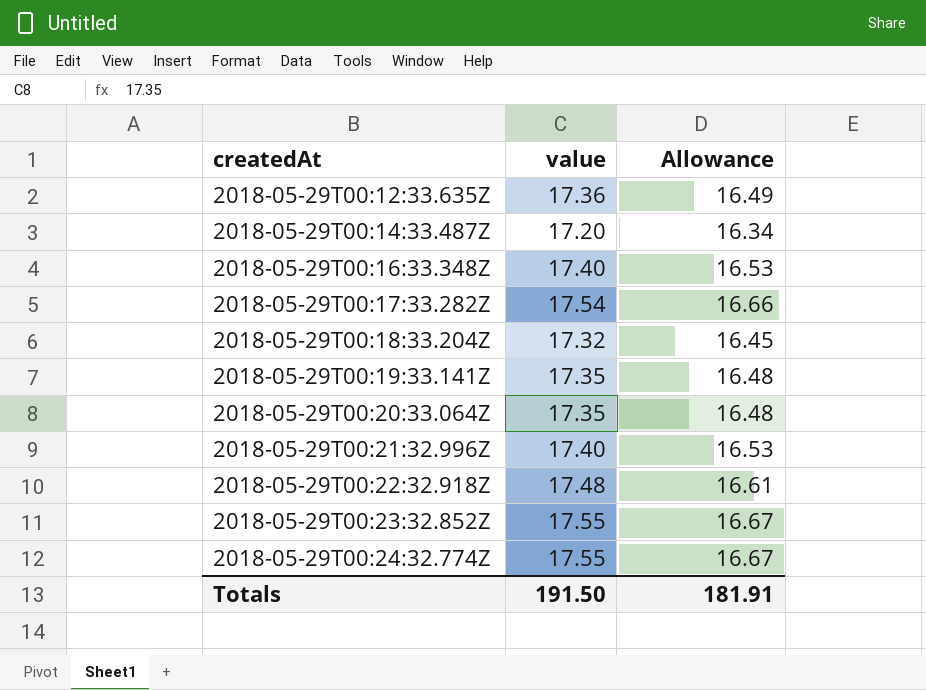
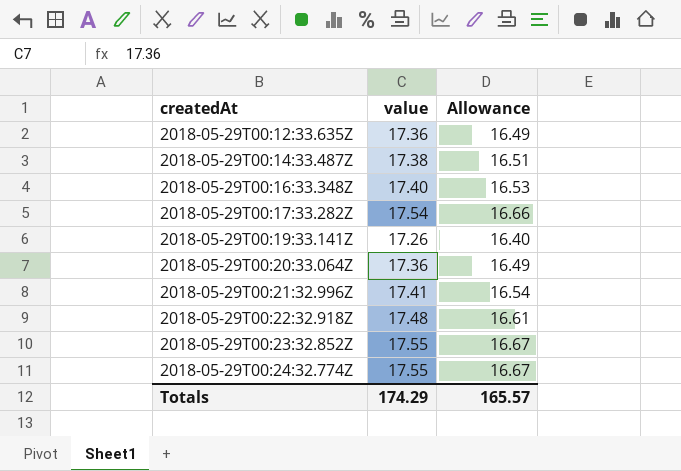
row 2018-05-29T00:18:33.204Z: 17.32 | 16.45 -> none
2018-05-29T00:14:33.487Z | value: 17.20 -> 17.38
2018-05-29T00:14:33.487Z | Allowance: 16.34 -> 16.51
2018-05-29T00:19:33.141Z | value: 17.35 -> 17.26
2018-05-29T00:19:33.141Z | Allowance: 16.48 -> 16.40
2018-05-29T00:20:33.064Z | value: 17.35 -> 17.36
2018-05-29T00:20:33.064Z | Allowance: 16.48 -> 16.49
2018-05-29T00:21:32.996Z | value: 17.40 -> 17.41
2018-05-29T00:21:32.996Z | Allowance: 16.53 -> 16.54
Totals | value: 191.50 -> 174.29
Totals | Allowance: 181.91 -> 165.57

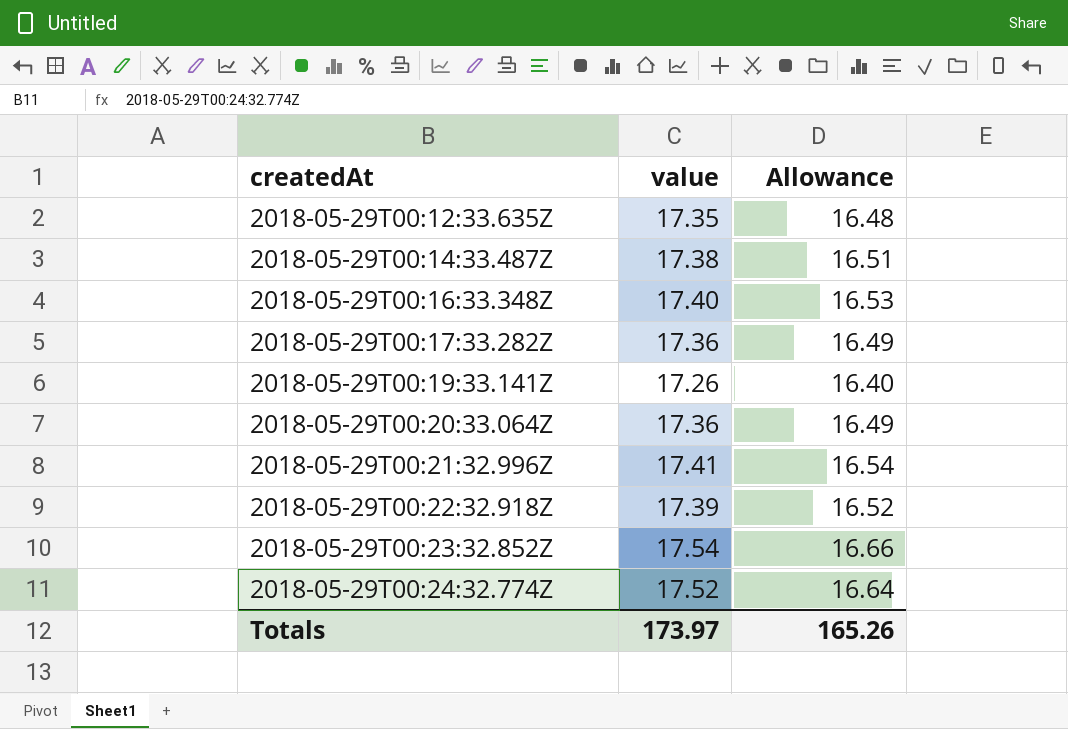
2018-05-29T00:12:33.635Z | value: 17.36 -> 17.35
2018-05-29T00:12:33.635Z | Allowance: 16.49 -> 16.48
2018-05-29T00:17:33.282Z | value: 17.54 -> 17.36
2018-05-29T00:17:33.282Z | Allowance: 16.66 -> 16.49
2018-05-29T00:22:32.918Z | value: 17.48 -> 17.39
2018-05-29T00:22:32.918Z | Allowance: 16.61 -> 16.52
2018-05-29T00:23:32.852Z | value: 17.55 -> 17.54
2018-05-29T00:23:32.852Z | Allowance: 16.67 -> 16.66
2018-05-29T00:24:32.774Z | value: 17.55 -> 17.52
2018-05-29T00:24:32.774Z | Allowance: 16.67 -> 16.64
Totals | value: 174.29 -> 173.97
Totals | Allowance: 165.57 -> 165.26

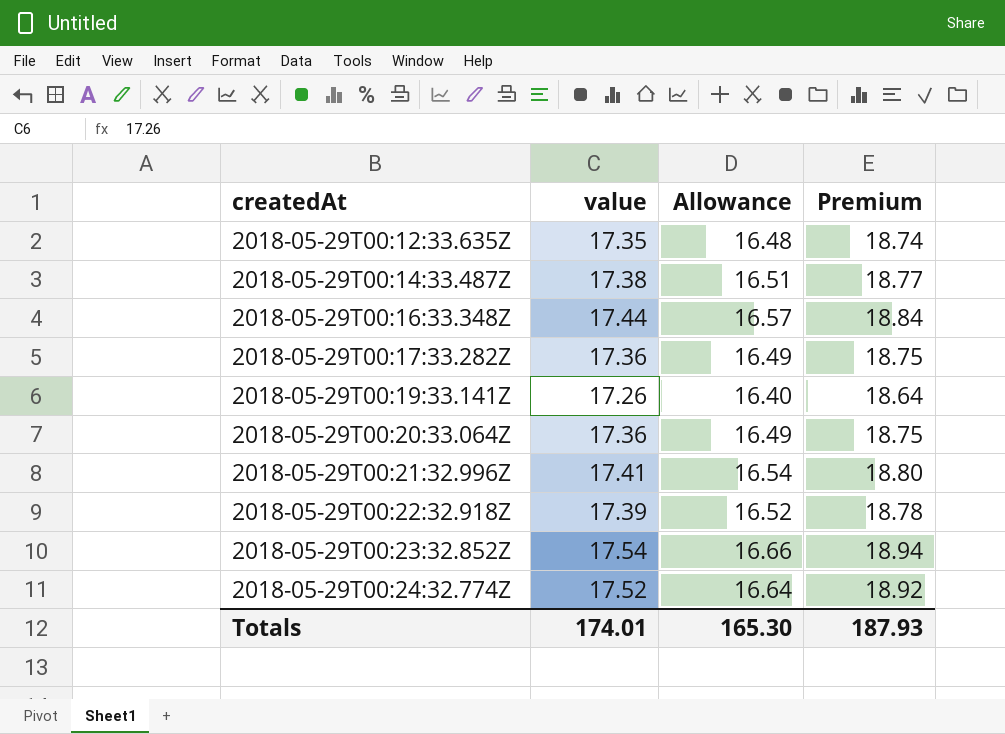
column Premium | formula: none -> [value] * 1.08
2018-05-29T00:16:33.348Z | value: 17.40 -> 17.44
2018-05-29T00:16:33.348Z | Allowance: 16.53 -> 16.57
Totals | value: 173.97 -> 174.01
Totals | Allowance: 165.26 -> 165.30

